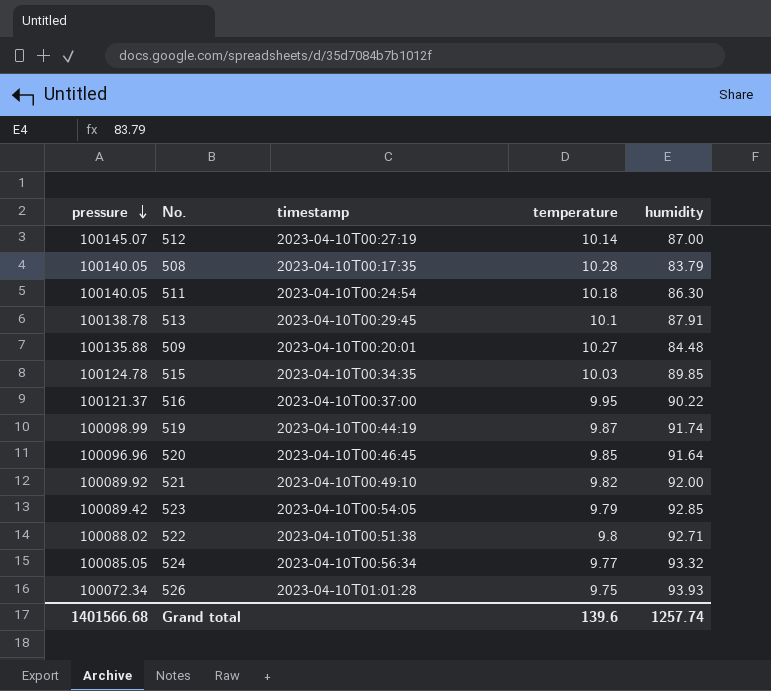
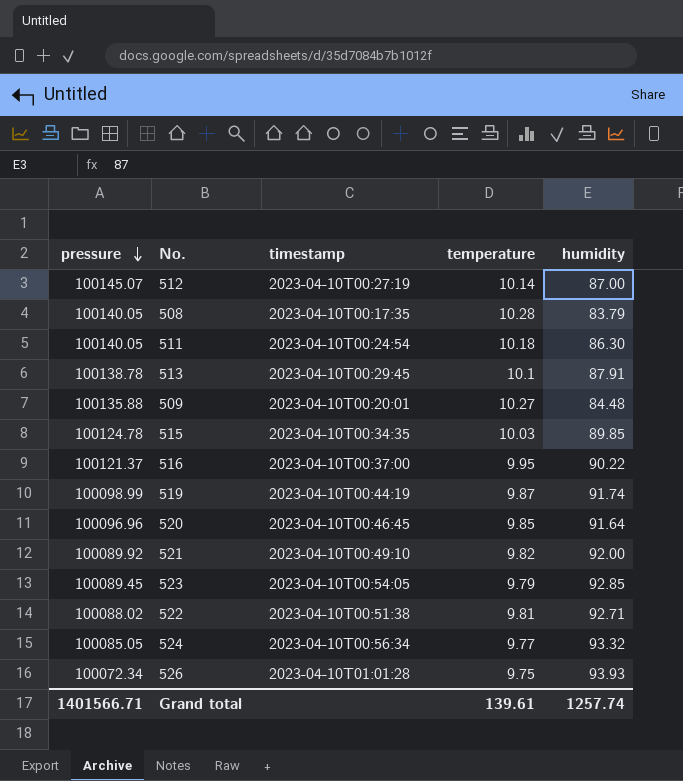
523 | pressure: 100089.42 -> 100089.45
522 | temperature: 9.8 -> 9.81
Grand total | pressure: 1401566.68 -> 1401566.71
Grand total | temperature: 139.6 -> 139.61

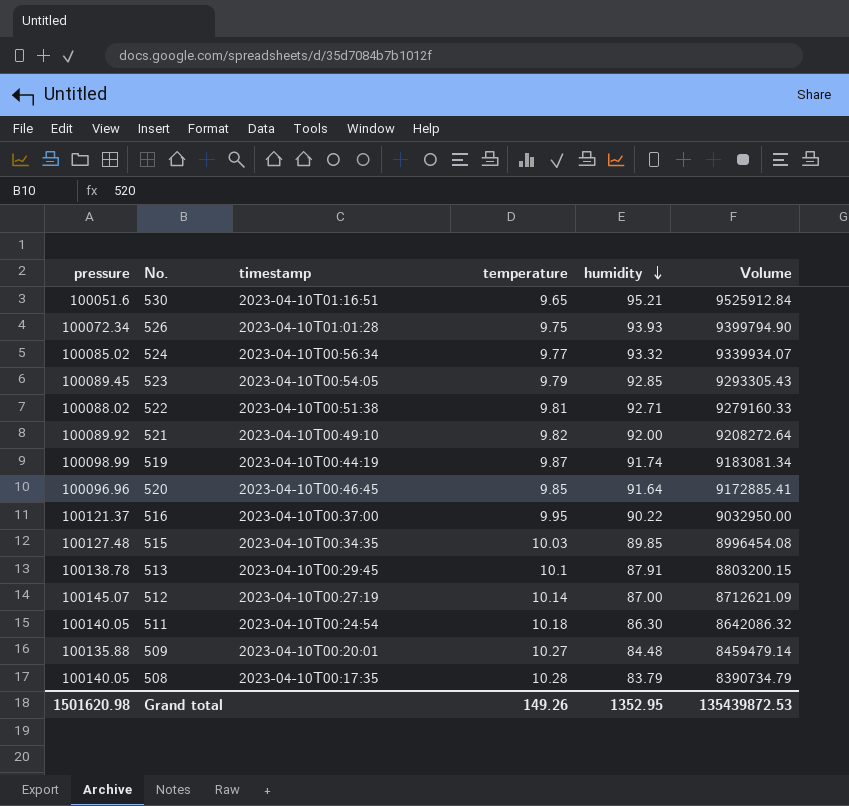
row order: pressure descending -> humidity descending
column Volume | formula: none -> [pressure] * [humidity]
row 530: none -> 100051.6 | 2023-04-10T01:16:51 | 9.65 | 95.21 | 9525912.84
524 | pressure: 100085.05 -> 100085.02
515 | pressure: 100124.78 -> 100127.48
Grand total | pressure: 1401566.71 -> 1501620.98
Grand total | temperature: 139.61 -> 149.26
Grand total | humidity: 1257.74 -> 1352.95

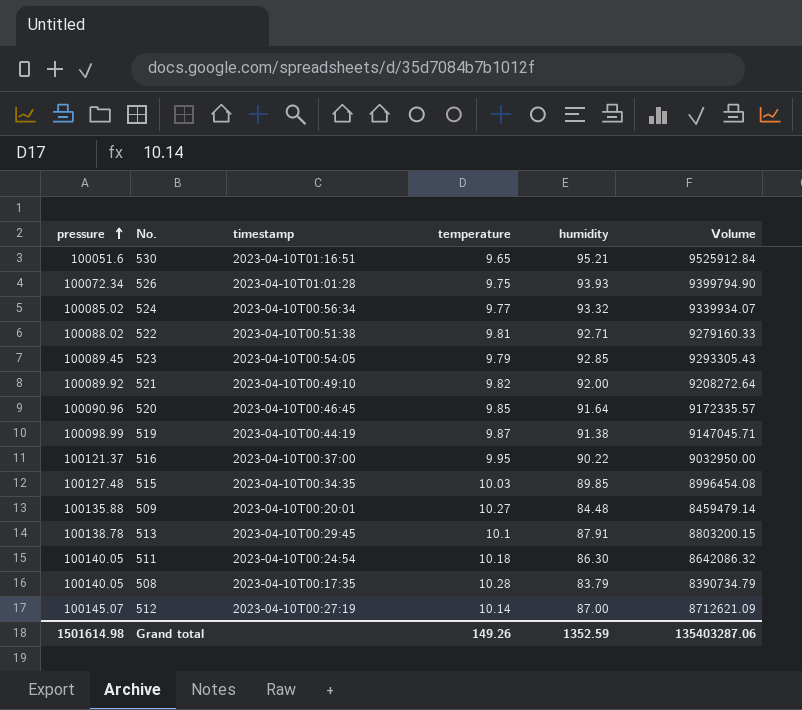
row order: humidity descending -> pressure ascending
520 | pressure: 100096.96 -> 100090.96
520 | Volume: 9172885.41 -> 9172335.57
519 | humidity: 91.74 -> 91.38
519 | Volume: 9183081.34 -> 9147045.71
Grand total | pressure: 1501620.98 -> 1501614.98
Grand total | humidity: 1352.95 -> 1352.59
Grand total | Volume: 135439872.53 -> 135403287.06

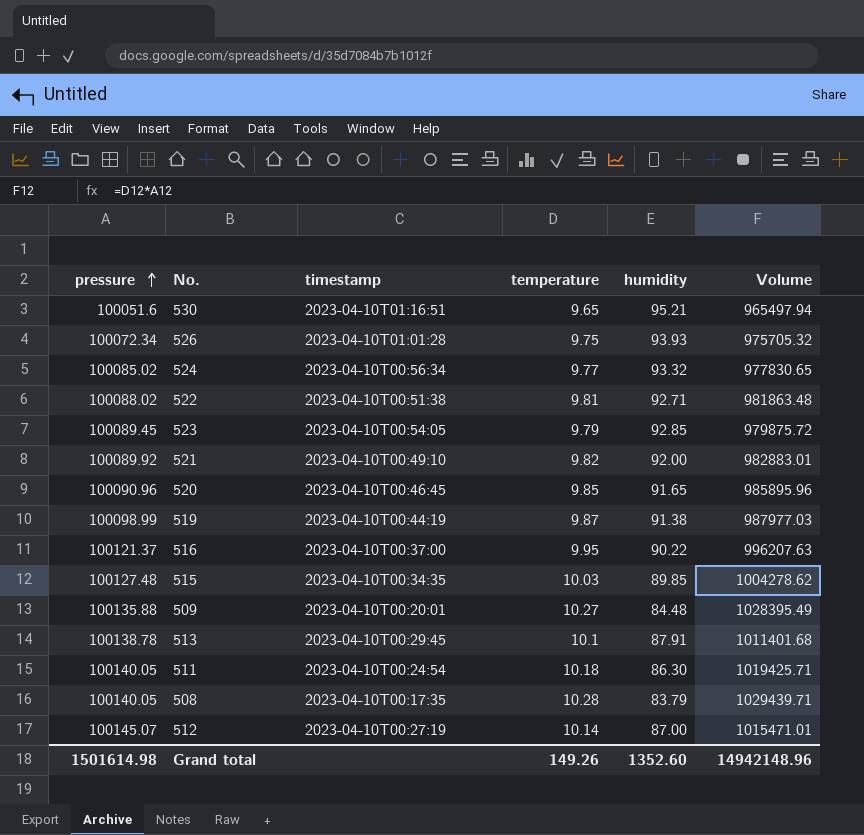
column Volume | formula: [pressure] * [humidity] -> [pressure] * [temperature]
520 | humidity: 91.64 -> 91.65
Grand total | humidity: 1352.59 -> 1352.60
Grand total | Volume: 135403287.06 -> 14942148.96

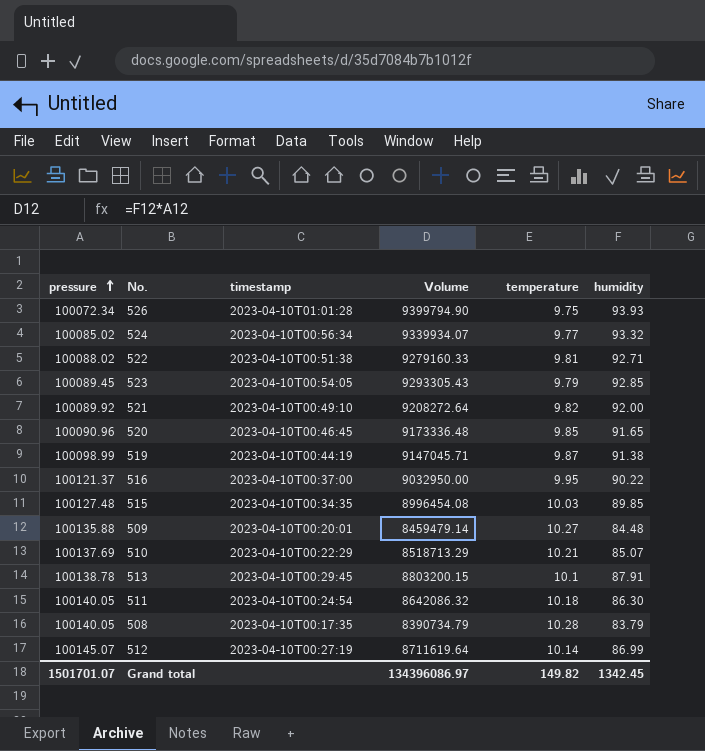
column Volume | formula: [pressure] * [temperature] -> [pressure] * [humidity]
column Volume | position: 6 -> 4
row 530: 100051.6 | 2023-04-10T01:16:51 | 9.65 | 95.21 | 965497.94 -> none
row 510: none -> 100137.69 | 2023-04-10T00:22:29 | 8518713.29 | 10.21 | 85.07
512 | humidity: 87.00 -> 86.99
Grand total | pressure: 1501614.98 -> 1501701.07
Grand total | Volume: 14942148.96 -> 134396086.97
Grand total | temperature: 149.26 -> 149.82
Grand total | humidity: 1352.60 -> 1342.45

